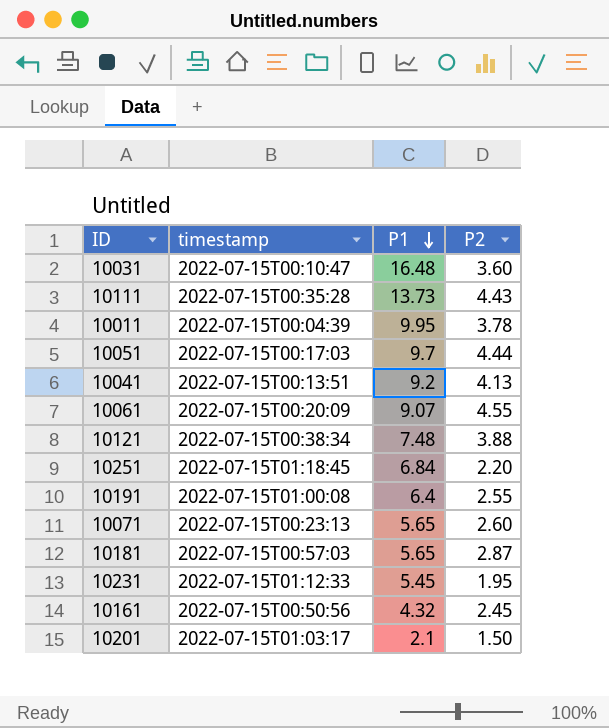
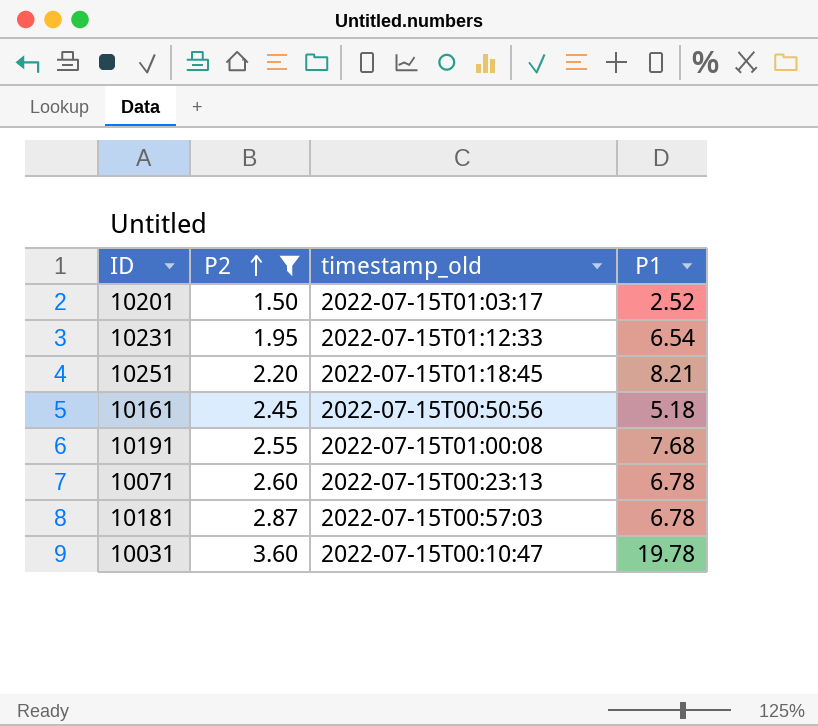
filter: none -> P2 <= 3.60
row order: P1 descending -> P2 ascending
column P2 | position: 4 -> 2
column name: timestamp -> timestamp_old
10201 | P1: 2.1 -> 2.52
10231 | P1: 5.45 -> 6.54
10251 | P1: 6.84 -> 8.21
10161 | P1: 4.32 -> 5.18
10191 | P1: 6.4 -> 7.68
10071 | P1: 5.65 -> 6.78
10181 | P1: 5.65 -> 6.78
10031 | P1: 16.48 -> 19.78

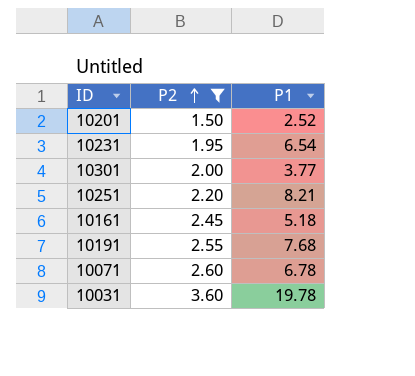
column timestamp_old | position: 3 -> none
row 10181: 2.87 | 2022-07-15T00:57:03 | 6.78 -> none
row 10301: none -> 2.00 | 3.77

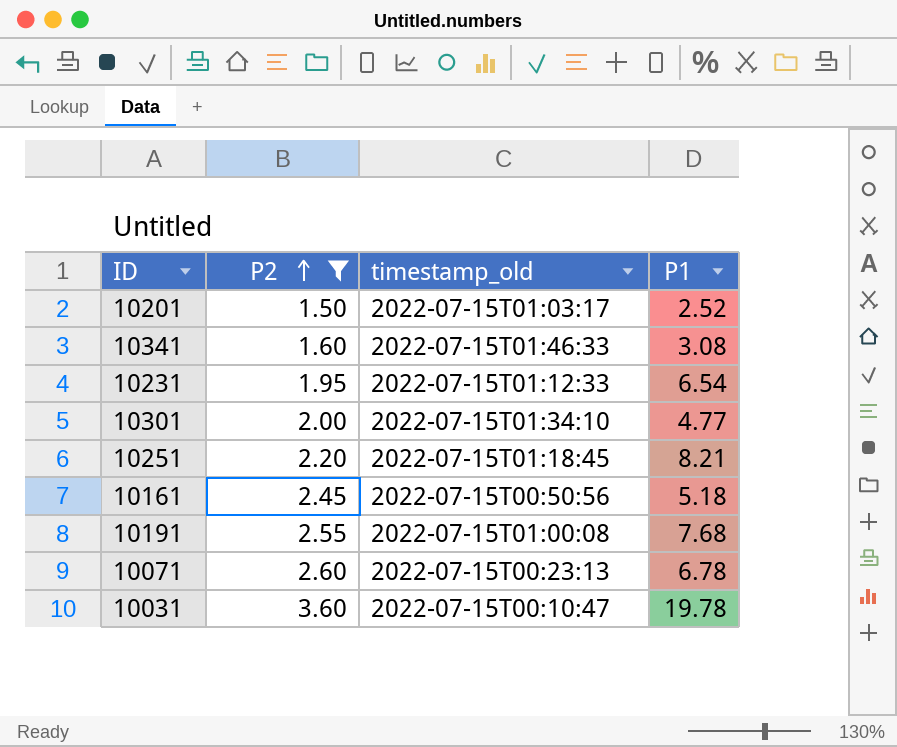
column timestamp_old | position: none -> 3
row 10341: none -> 1.60 | 2022-07-15T01:46:33 | 3.08
10301 | P1: 3.77 -> 4.77

